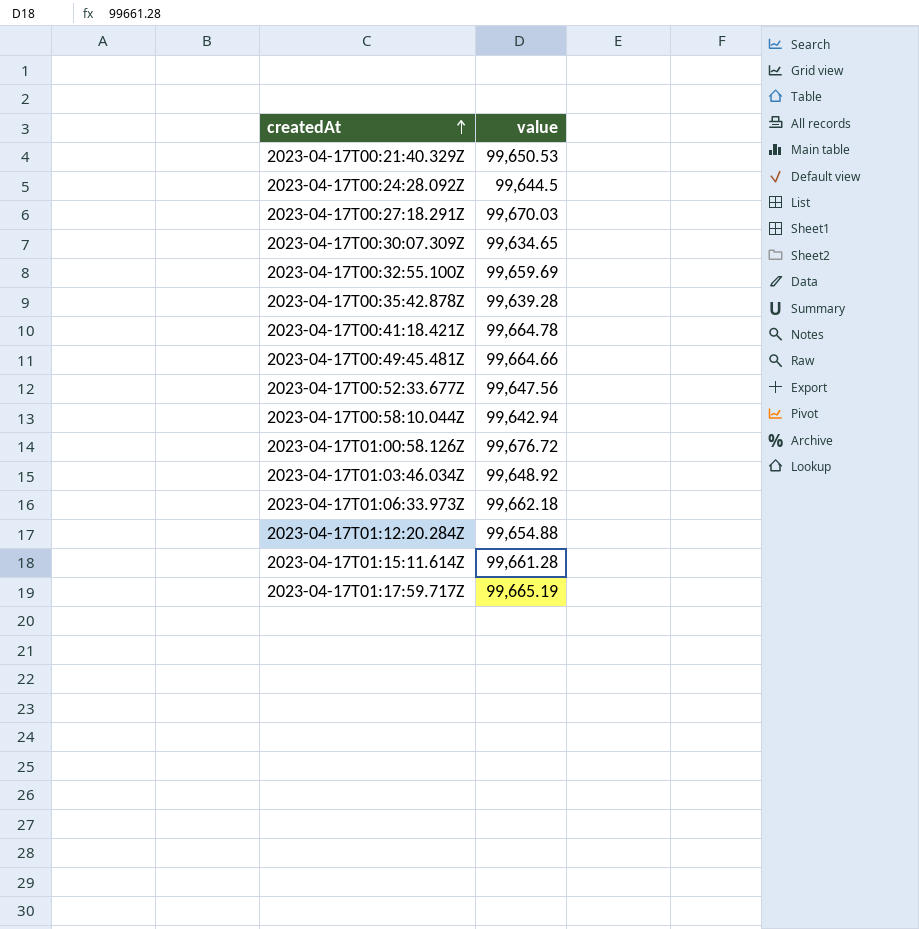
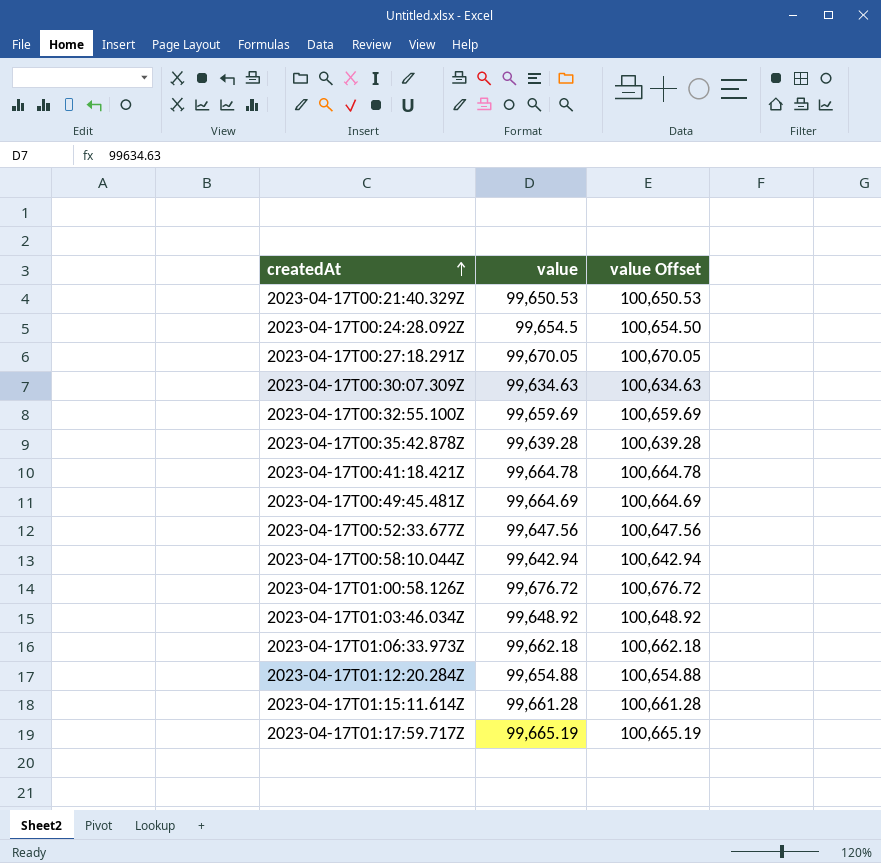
column value Offset | formula: none -> [value] + 1000
2023-04-17T00:24:28.092Z | value: 99,644.5 -> 99,654.5
2023-04-17T00:27:18.291Z | value: 99,670.03 -> 99,670.05
2023-04-17T00:30:07.309Z | value: 99,634.65 -> 99,634.63
2023-04-17T00:49:45.481Z | value: 99,664.66 -> 99,664.69

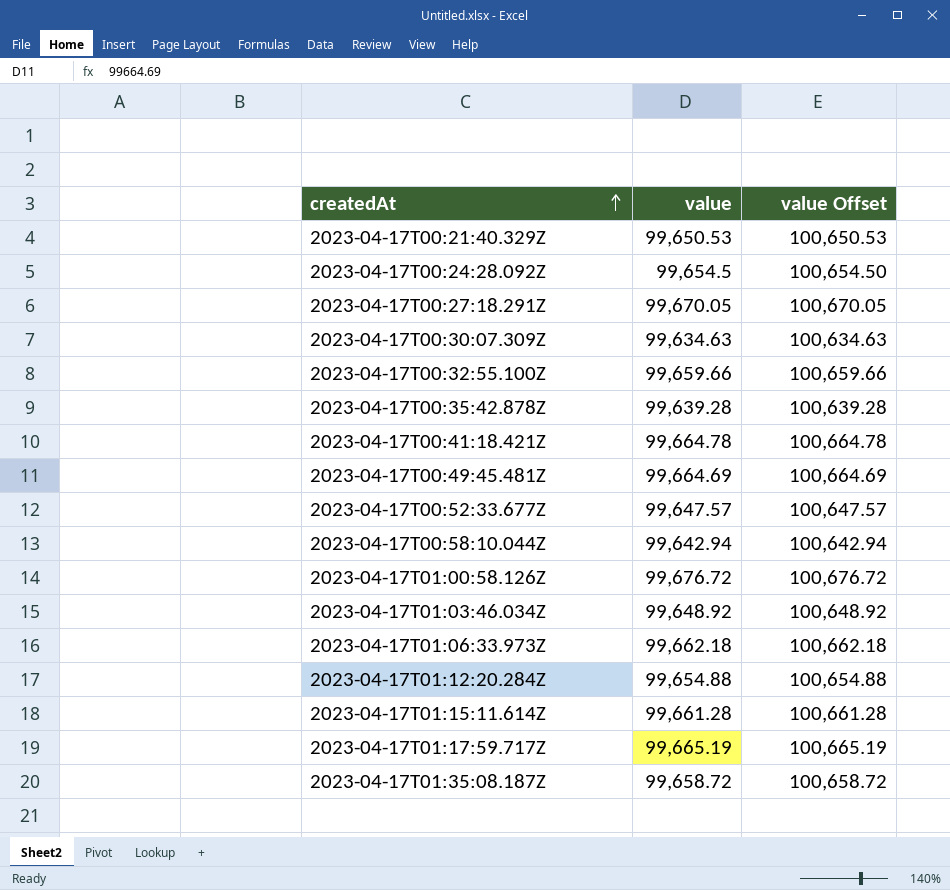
2023-04-17T00:32:55.100Z | value: 99,659.69 -> 99,659.66
2023-04-17T00:32:55.100Z | value Offset: 100,659.69 -> 100,659.66
2023-04-17T00:52:33.677Z | value: 99,647.56 -> 99,647.57
2023-04-17T00:52:33.677Z | value Offset: 100,647.56 -> 100,647.57
row 2023-04-17T01:35:08.187Z: none -> 99,658.72 | 100,658.72

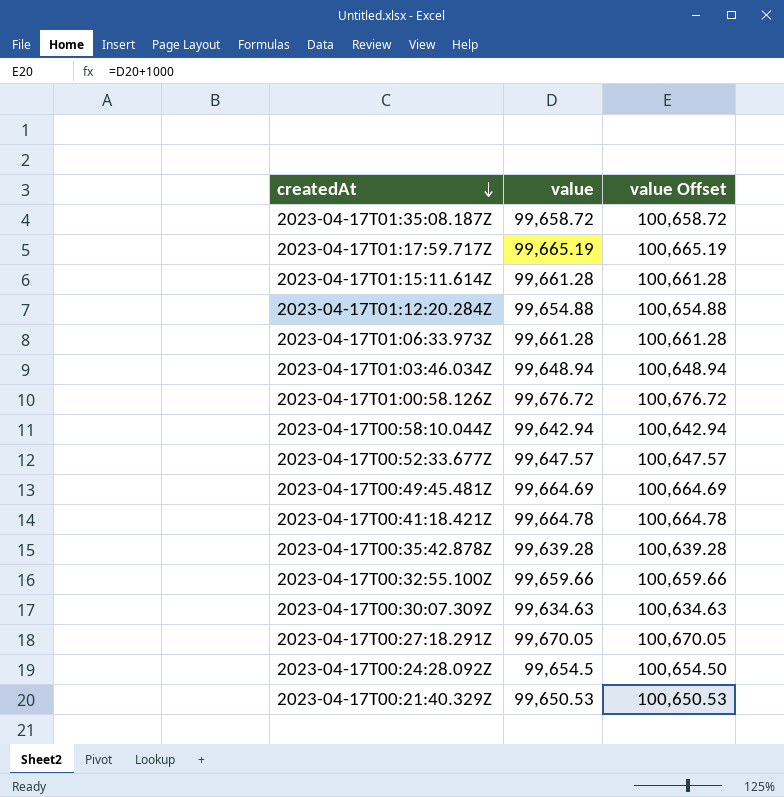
row order: createdAt ascending -> createdAt descending
2023-04-17T01:06:33.973Z | value: 99,662.18 -> 99,661.28
2023-04-17T01:06:33.973Z | value Offset: 100,662.18 -> 100,661.28
2023-04-17T01:03:46.034Z | value: 99,648.92 -> 99,648.94
2023-04-17T01:03:46.034Z | value Offset: 100,648.92 -> 100,648.94

